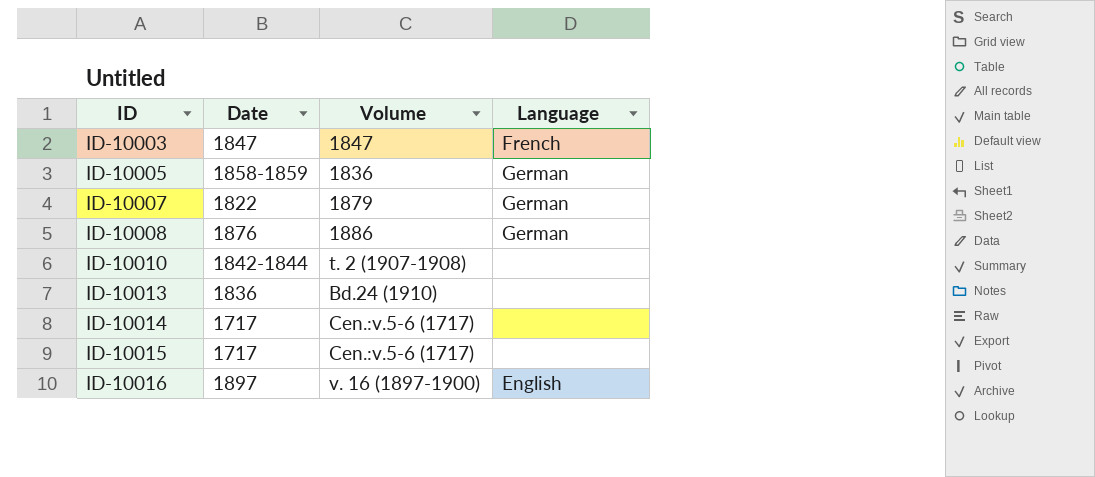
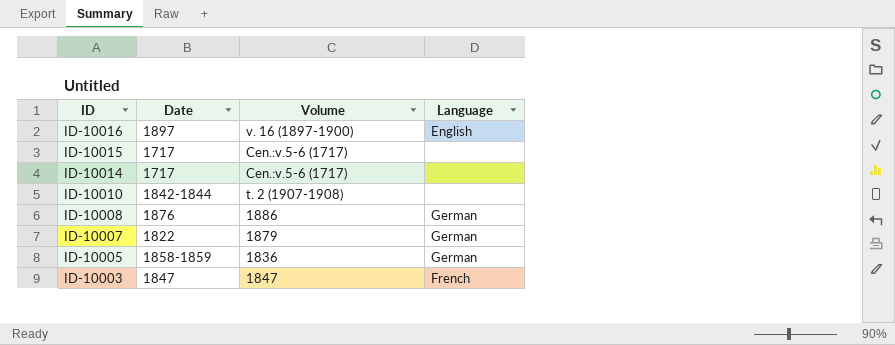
row order: ID ascending -> ID descending
row ID-10013: 1836 | Bd.24 (1910) | none -> none

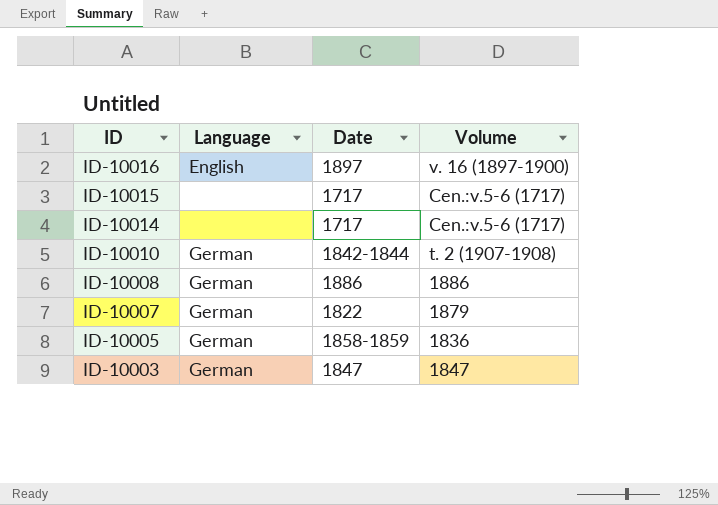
column Language | position: 4 -> 2
ID-10010 | Language: none -> German
ID-10008 | Date: 1876 -> 1886
ID-10003 | Language: French -> German

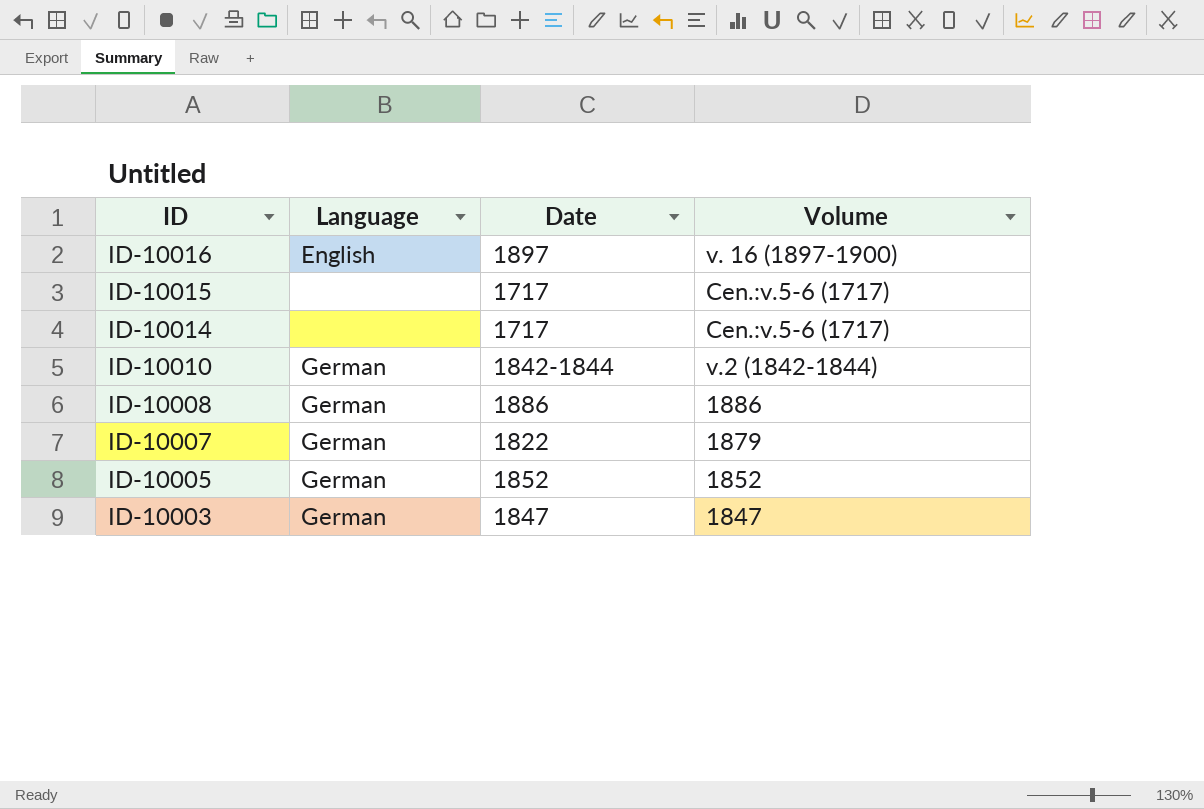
ID-10010 | Volume: t. 2 (1907-1908) -> v.2 (1842-1844)
ID-10005 | Date: 1858-1859 -> 1852
ID-10005 | Volume: 1836 -> 1852

